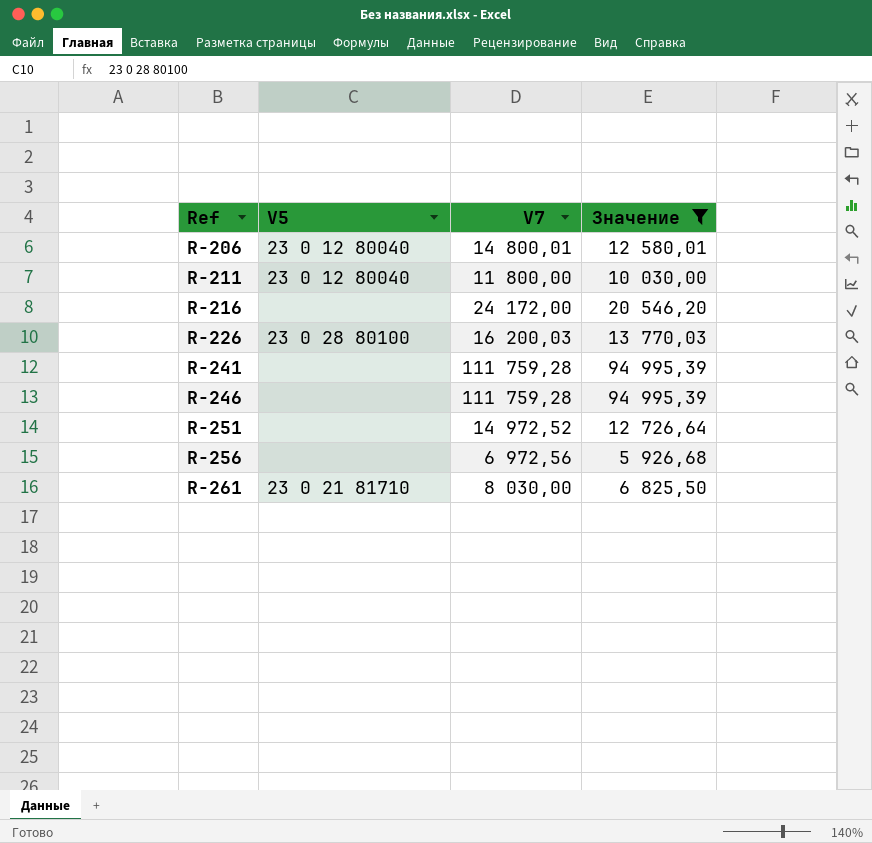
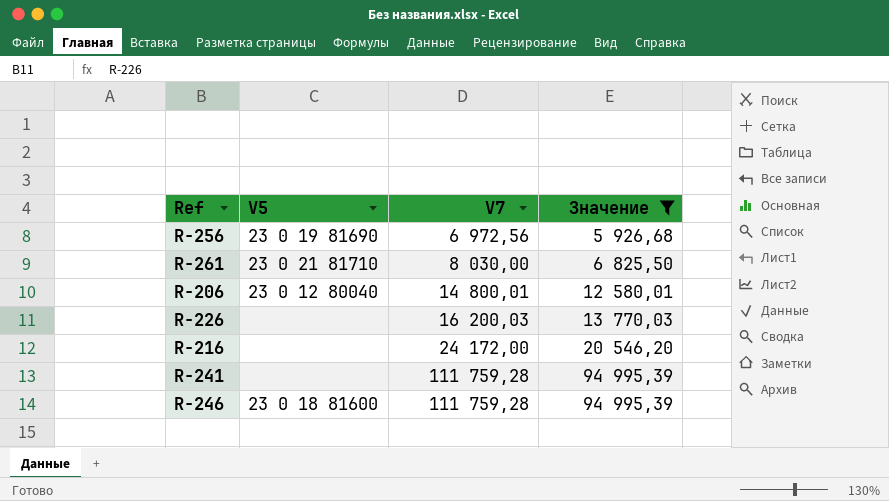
row order: Ref ascending -> V7 ascending
row R-211: 23 0 12 80040 | 11 800,00 | 10 030,00 -> none
row R-251: none | 14 972,52 | 12 726,64 -> none
R-256 | V5: none -> 23 0 19 81690
R-226 | V5: 23 0 28 80100 -> none
R-246 | V5: none -> 23 0 18 81600

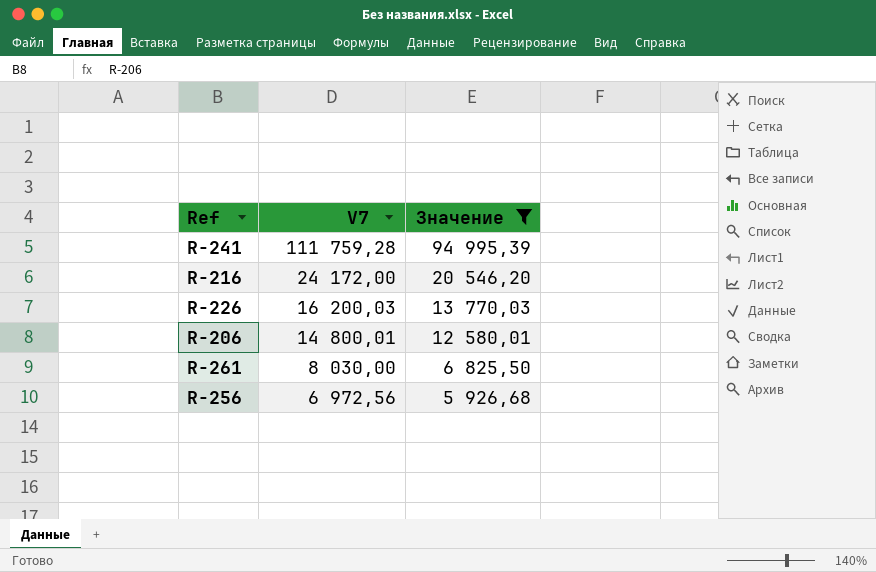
row order: V7 ascending -> V7 descending
column V5 | position: 2 -> none
row R-246: 23 0 18 81600 | 111 759,28 | 94 995,39 -> none

